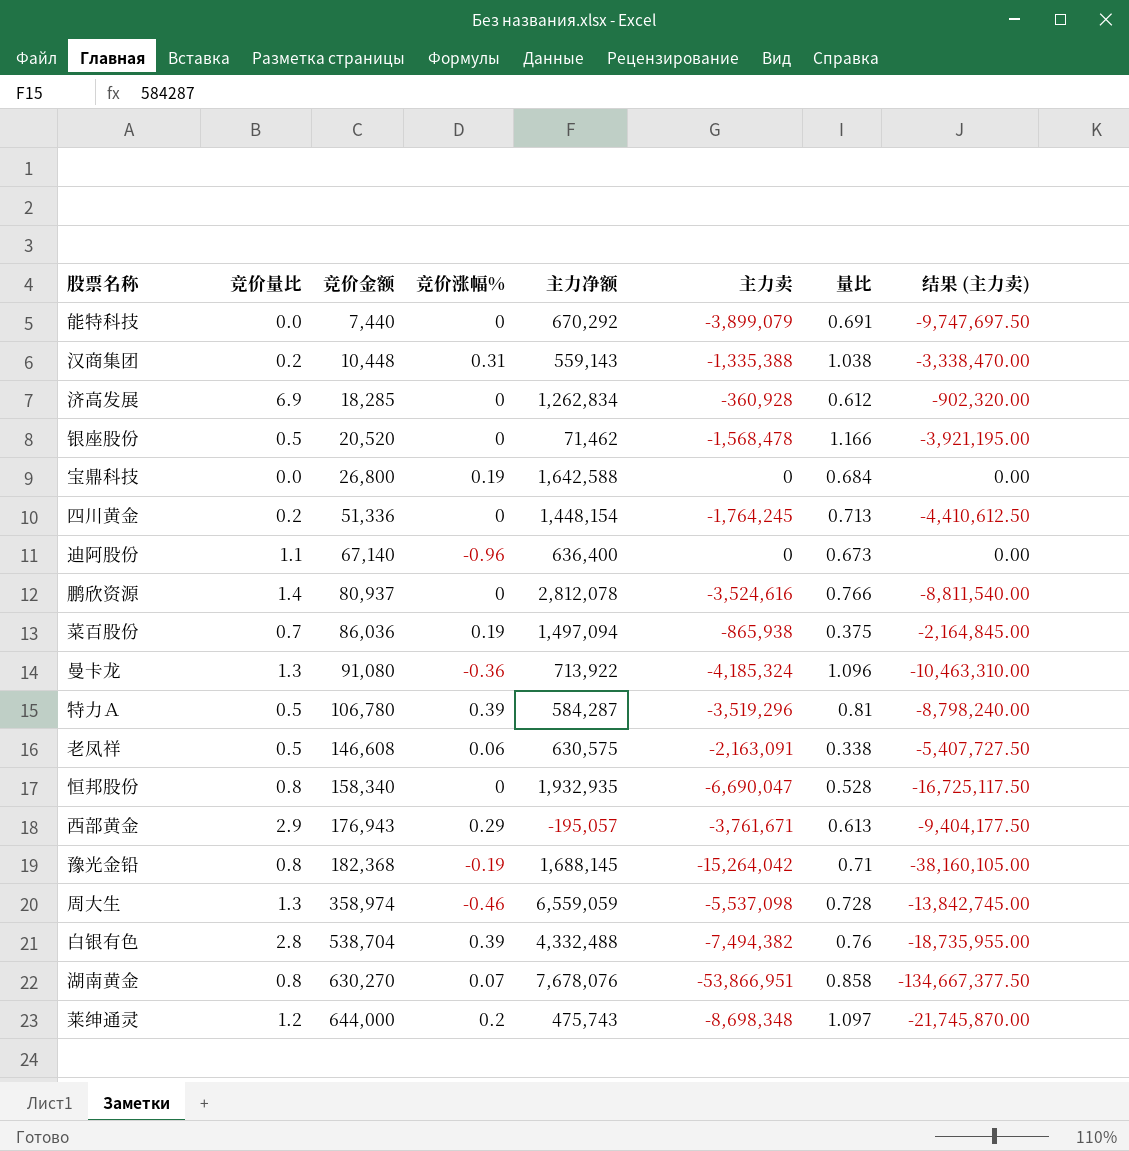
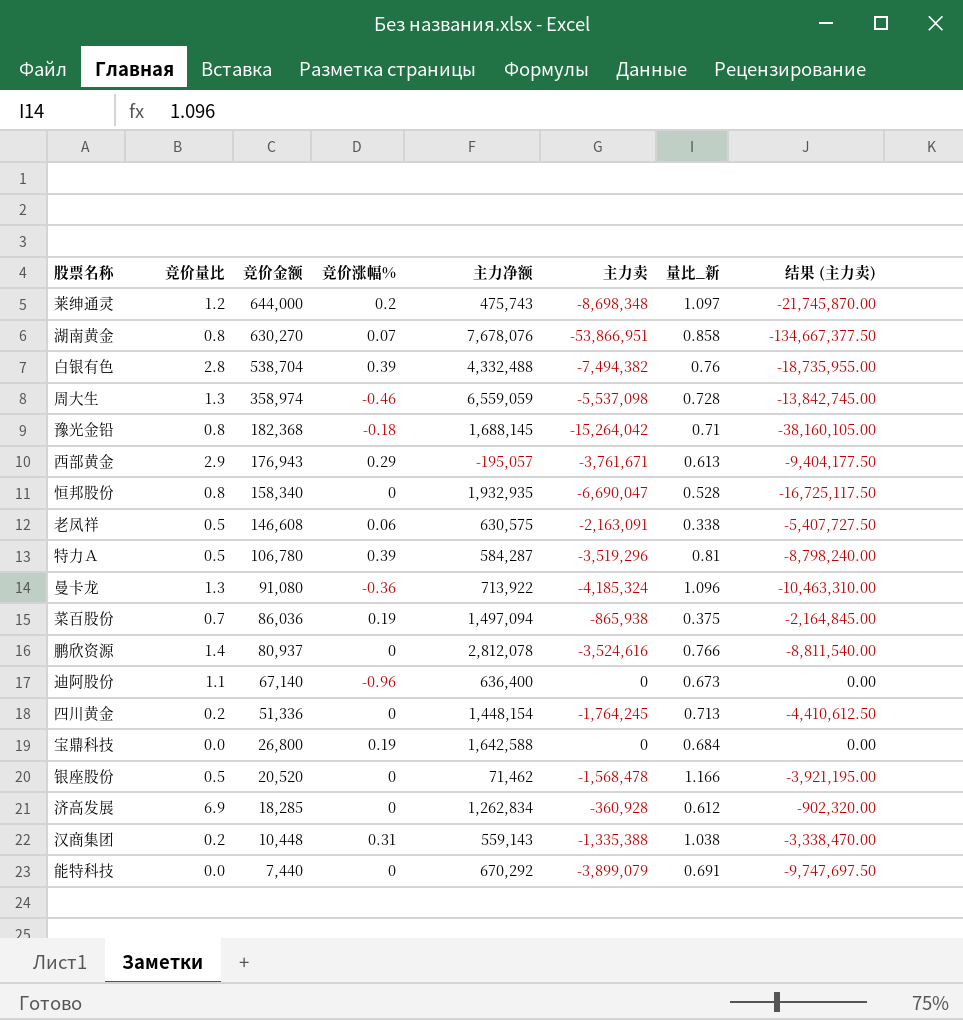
row order: 竞价金额 ascending -> 竞价金额 descending
column name: 量比 -> 量比_新
豫光金铅 | 竞价涨幅%: -0.19 -> -0.18

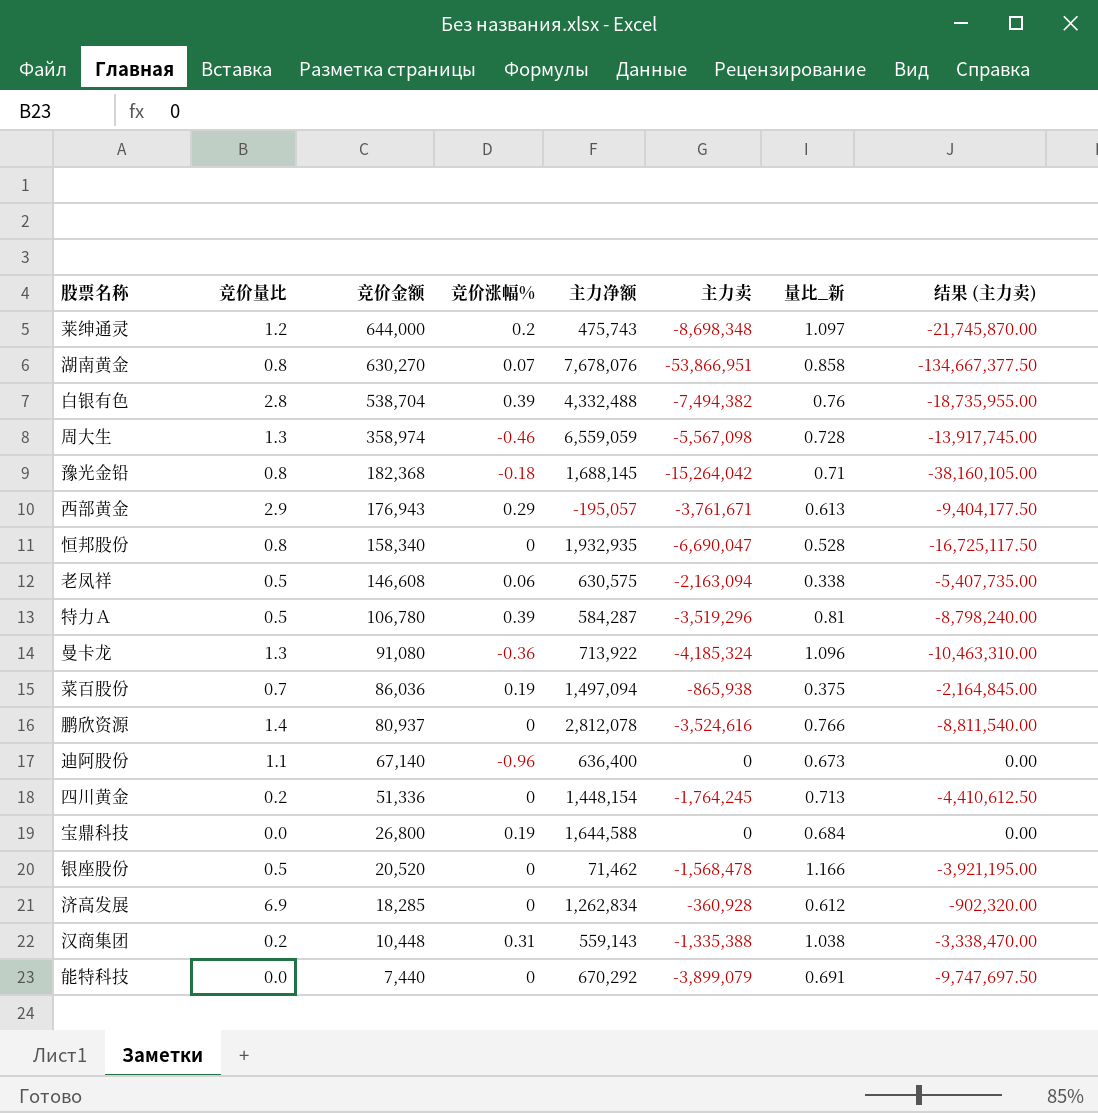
周大生 | 主力卖: -5,537,098 -> -5,567,098
周大生 | 结果 (主力卖): -13,842,745.00 -> -13,917,745.00
老凤祥 | 主力卖: -2,163,091 -> -2,163,094
老凤祥 | 结果 (主力卖): -5,407,727.50 -> -5,407,735.00
宝鼎科技 | 主力净额: 1,642,588 -> 1,644,588

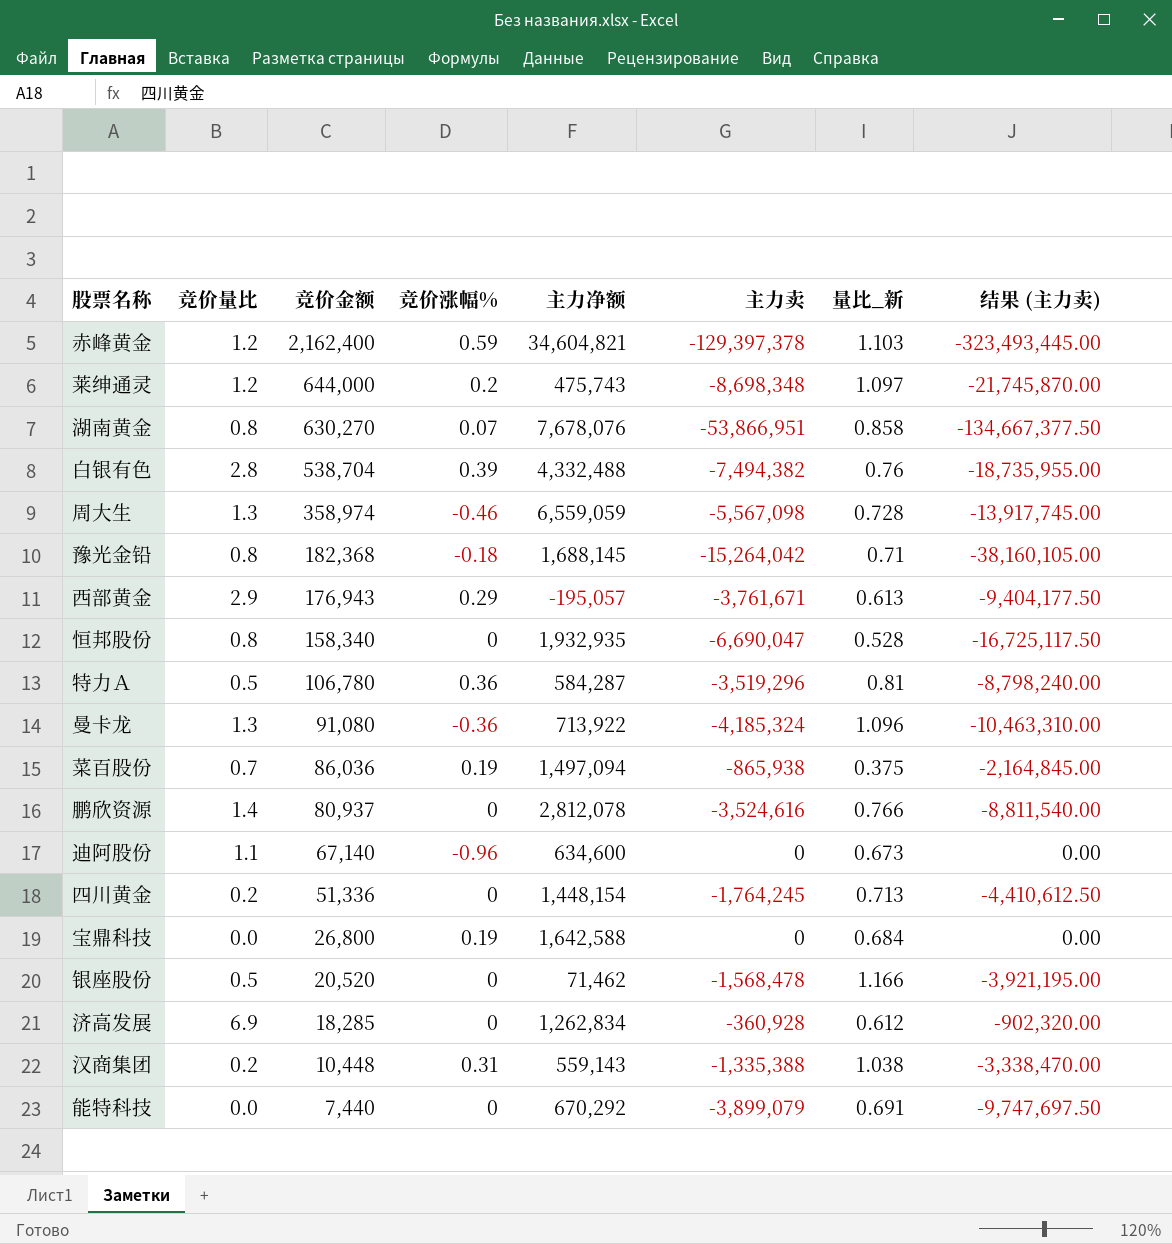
row 老凤祥: 0.5 | 146,608 | 0.06 | 630,575 | -2,163,094 | 0.338 | -5,407,735.00 -> none
row 赤峰黄金: none -> 1.2 | 2,162,400 | 0.59 | 34,604,821 | -129,397,378 | 1.103 | -323,493,445.00
特力Ａ | 竞价涨幅%: 0.39 -> 0.36
迪阿股份 | 主力净额: 636,400 -> 634,600
宝鼎科技 | 主力净额: 1,644,588 -> 1,642,588

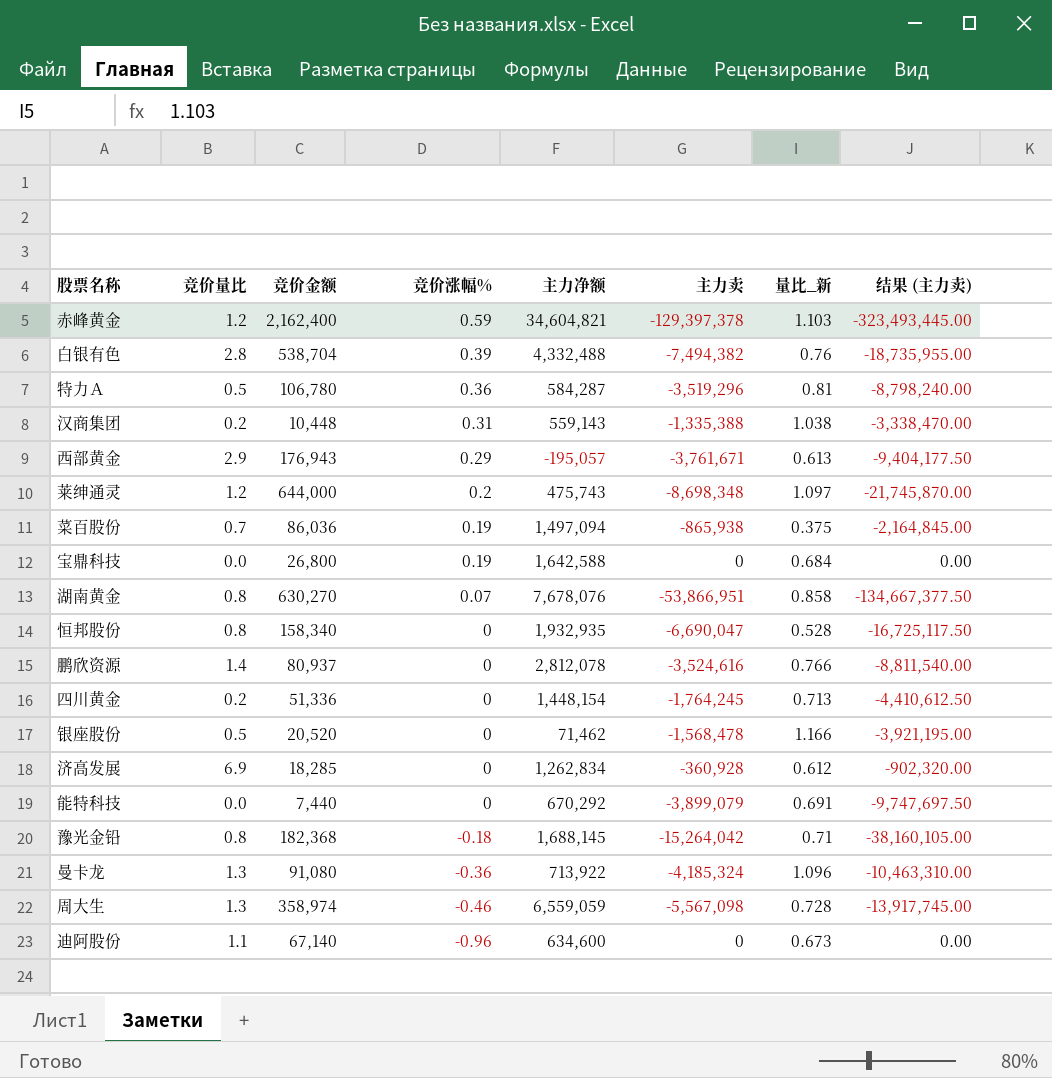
row order: 竞价金额 descending -> 竞价涨幅% descending

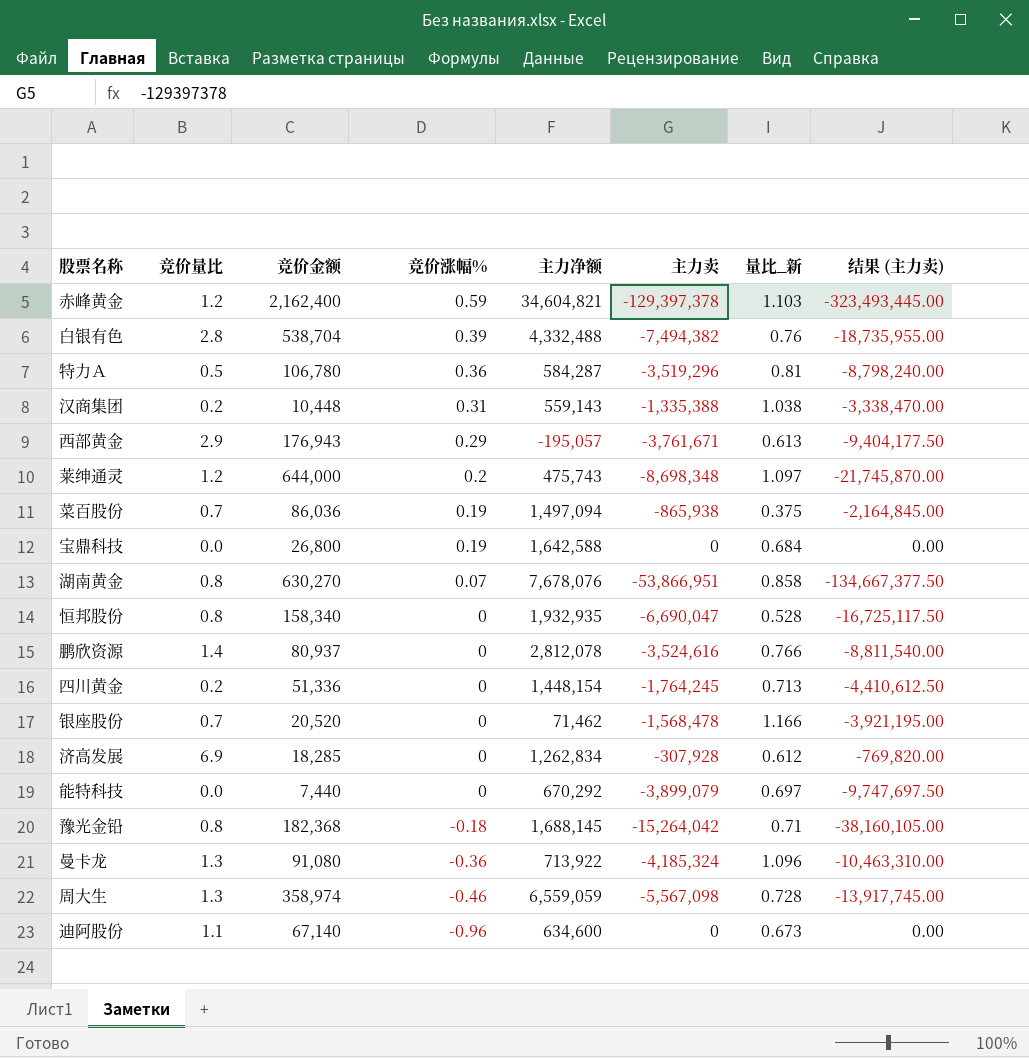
银座股份 | 竞价量比: 0.5 -> 0.7
济高发展 | 主力卖: -360,928 -> -307,928
济高发展 | 结果 (主力卖): -902,320.00 -> -769,820.00
能特科技 | 量比_新: 0.691 -> 0.697

